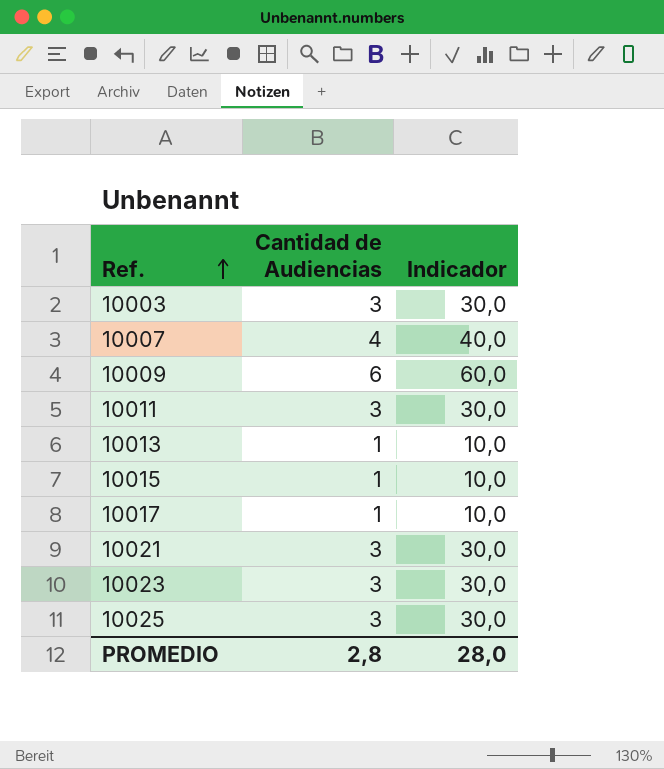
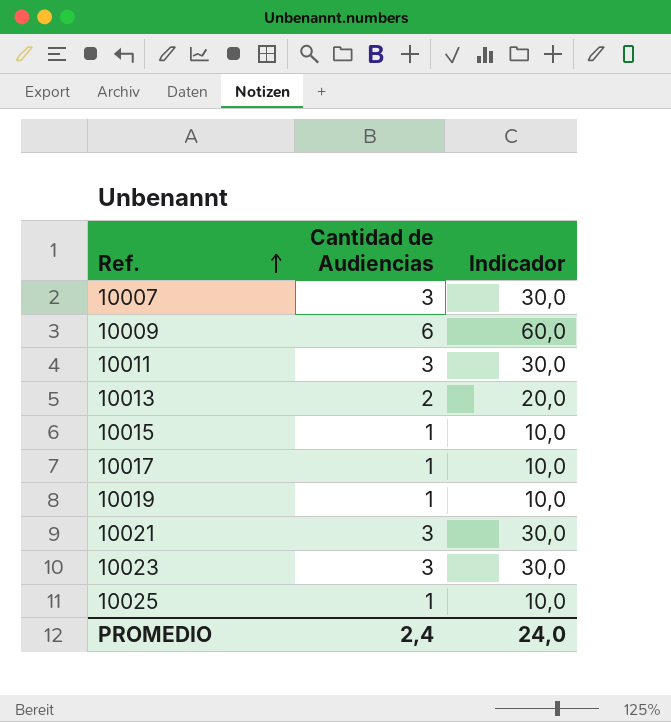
row 10003: 3 | 30,0 -> none
10007 | Cantidad de Audiencias: 4 -> 3
10007 | Indicador: 40,0 -> 30,0
10013 | Cantidad de Audiencias: 1 -> 2
10013 | Indicador: 10,0 -> 20,0
row 10019: none -> 1 | 10,0
10025 | Cantidad de Audiencias: 3 -> 1
10025 | Indicador: 30,0 -> 10,0
PROMEDIO | Cantidad de Audiencias: 2,8 -> 2,4
PROMEDIO | Indicador: 28,0 -> 24,0

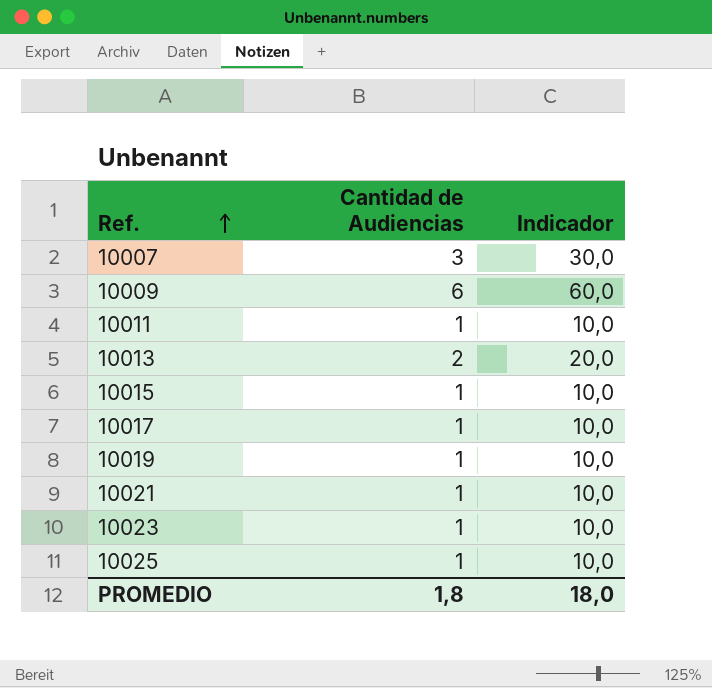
10011 | Cantidad de Audiencias: 3 -> 1
10011 | Indicador: 30,0 -> 10,0
10021 | Cantidad de Audiencias: 3 -> 1
10021 | Indicador: 30,0 -> 10,0
10023 | Cantidad de Audiencias: 3 -> 1
10023 | Indicador: 30,0 -> 10,0
PROMEDIO | Cantidad de Audiencias: 2,4 -> 1,8
PROMEDIO | Indicador: 24,0 -> 18,0

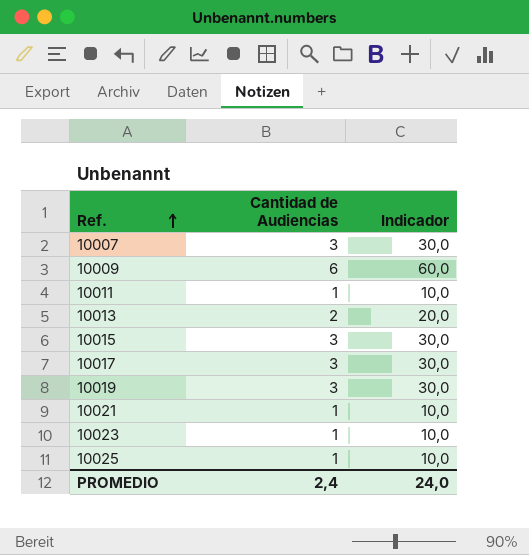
10015 | Cantidad de Audiencias: 1 -> 3
10015 | Indicador: 10,0 -> 30,0
10017 | Cantidad de Audiencias: 1 -> 3
10017 | Indicador: 10,0 -> 30,0
10019 | Cantidad de Audiencias: 1 -> 3
10019 | Indicador: 10,0 -> 30,0
PROMEDIO | Cantidad de Audiencias: 1,8 -> 2,4
PROMEDIO | Indicador: 18,0 -> 24,0

